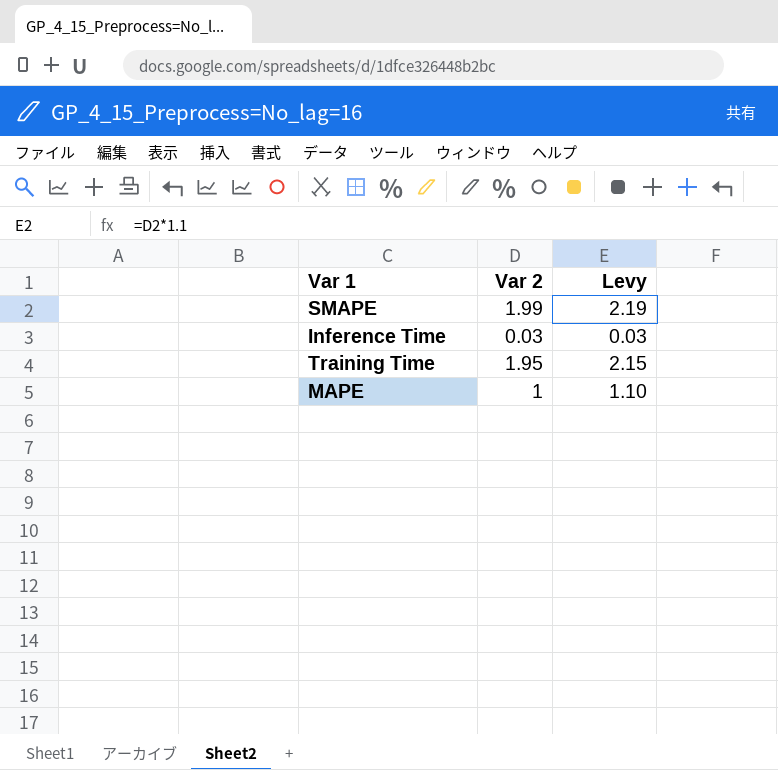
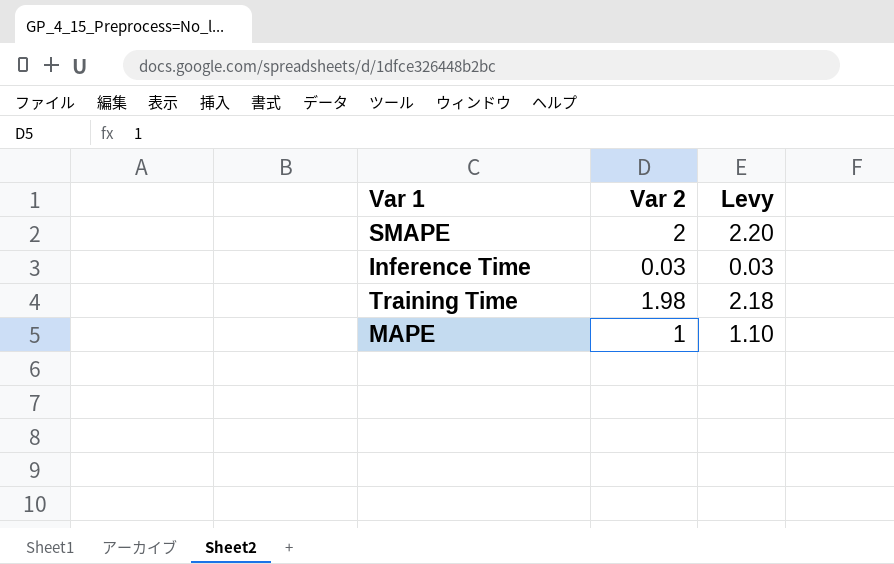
SMAPE | Var 2: 1.99 -> 2
SMAPE | Levy: 2.19 -> 2.20
Training Time | Var 2: 1.95 -> 1.98
Training Time | Levy: 2.15 -> 2.18

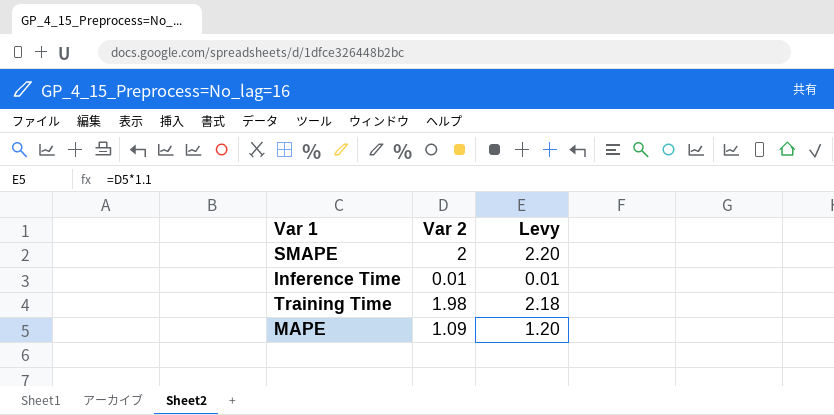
Inference Time | Var 2: 0.03 -> 0.01
Inference Time | Levy: 0.03 -> 0.01
MAPE | Var 2: 1 -> 1.09
MAPE | Levy: 1.10 -> 1.20

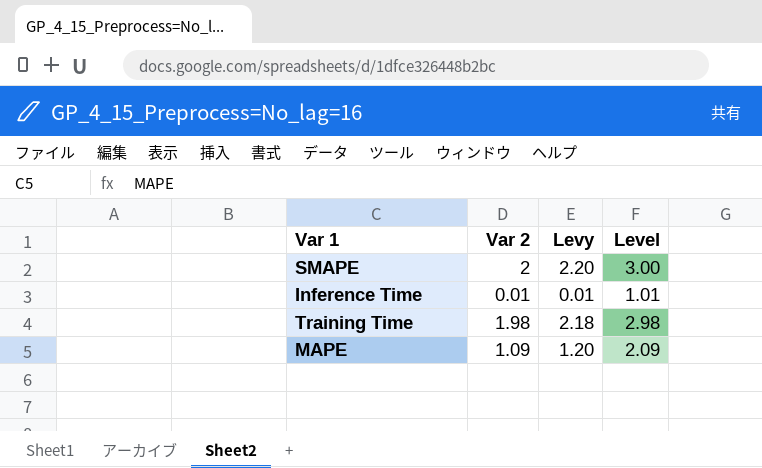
column Level | formula: none -> [Var 2] + 1

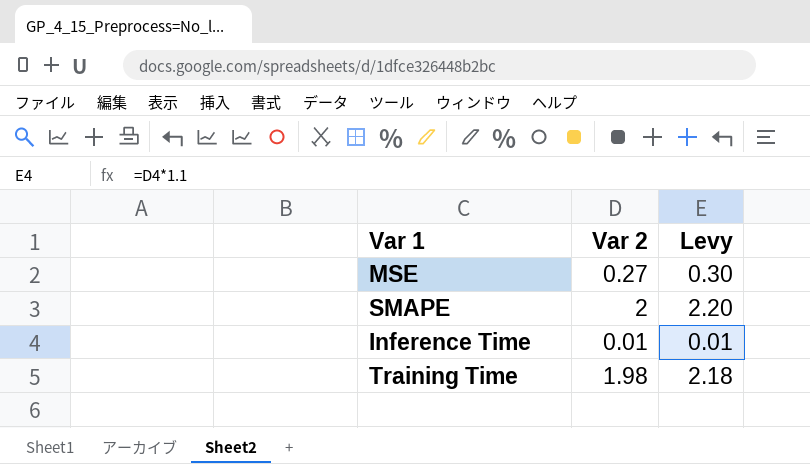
column Level | formula: [Var 2] + 1 -> none
row MAPE: 1.09 | 1.20 | 2.09 -> none
row MSE: none -> 0.27 | 0.30

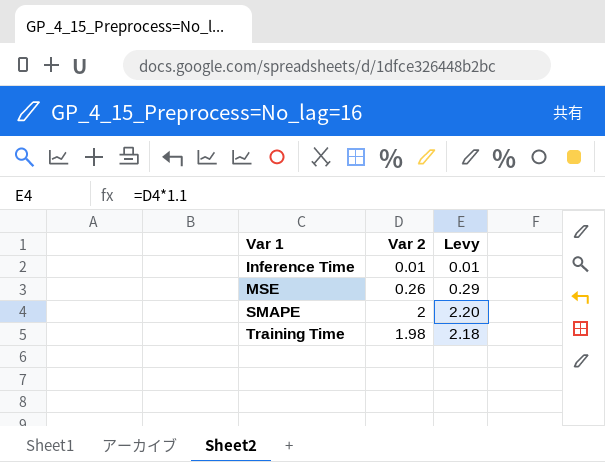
row order: none -> Var 1 ascending
MSE | Var 2: 0.27 -> 0.26
MSE | Levy: 0.30 -> 0.29

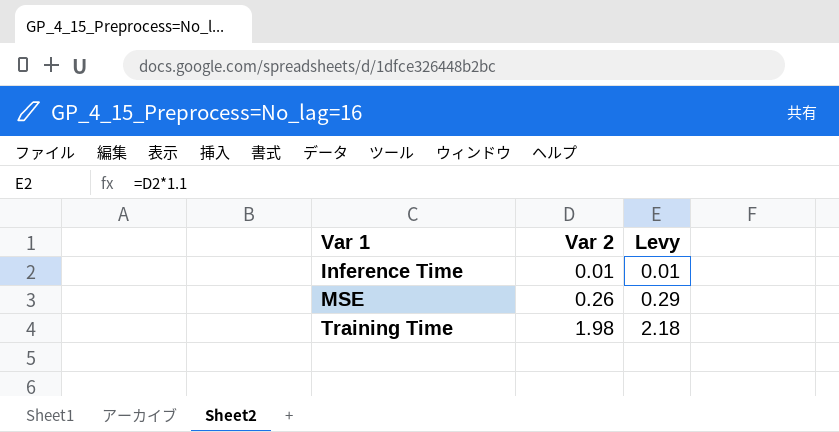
row SMAPE: 2 | 2.20 -> none

